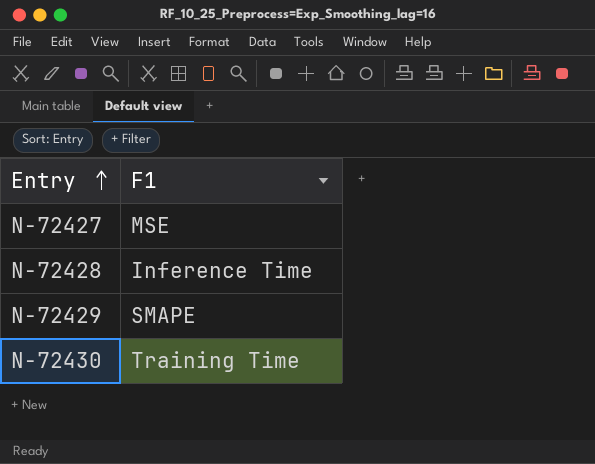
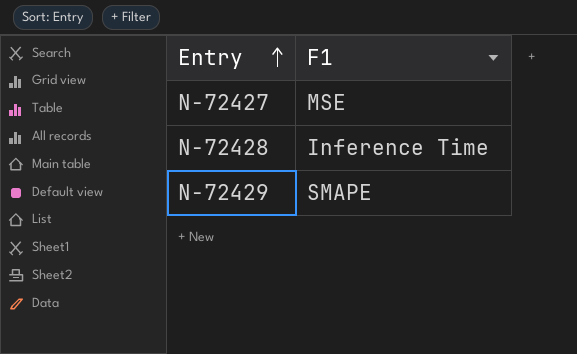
row N-72430: Training Time -> none

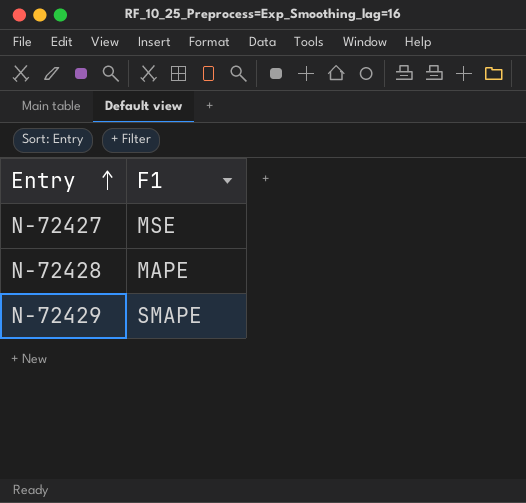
N-72428 | F1: Inference Time -> MAPE

